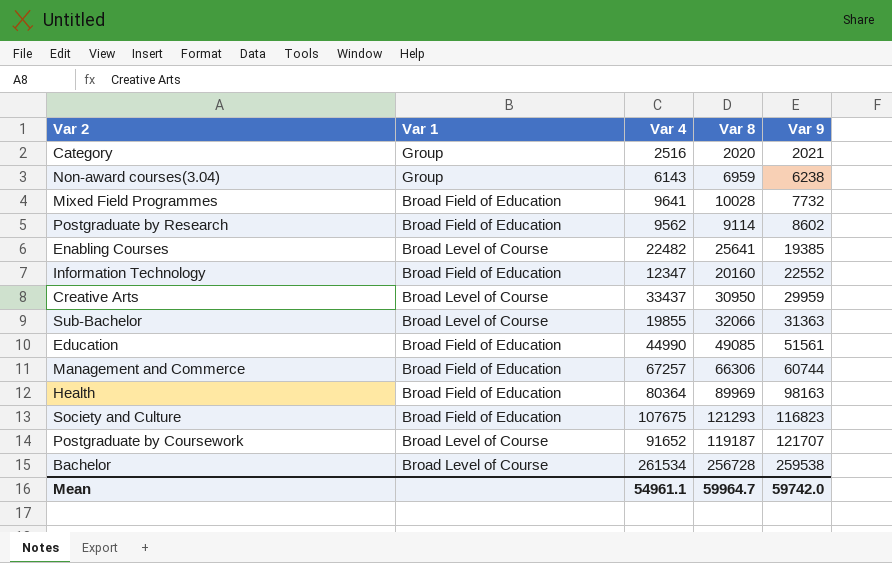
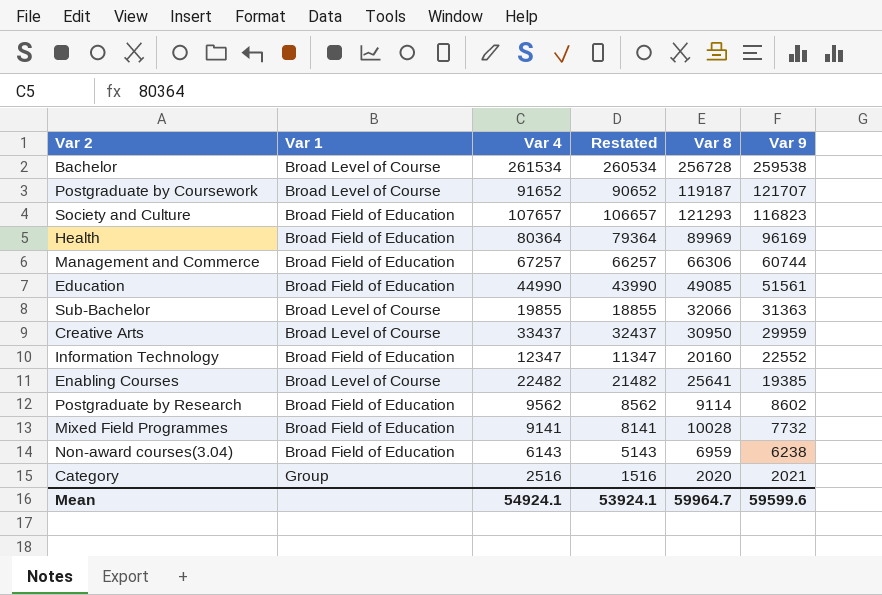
row order: Var 9 ascending -> Var 9 descending
column Restated | formula: none -> [Var 4] - 1000
Society and Culture | Var 4: 107675 -> 107657
Health | Var 9: 98163 -> 96169
Mixed Field Programmes | Var 4: 9641 -> 9141
Non-award courses(3.04) | Var 1: Group -> Broad Field of Education
Mean | Var 4: 54961.1 -> 54924.1
Mean | Var 9: 59742.0 -> 59599.6

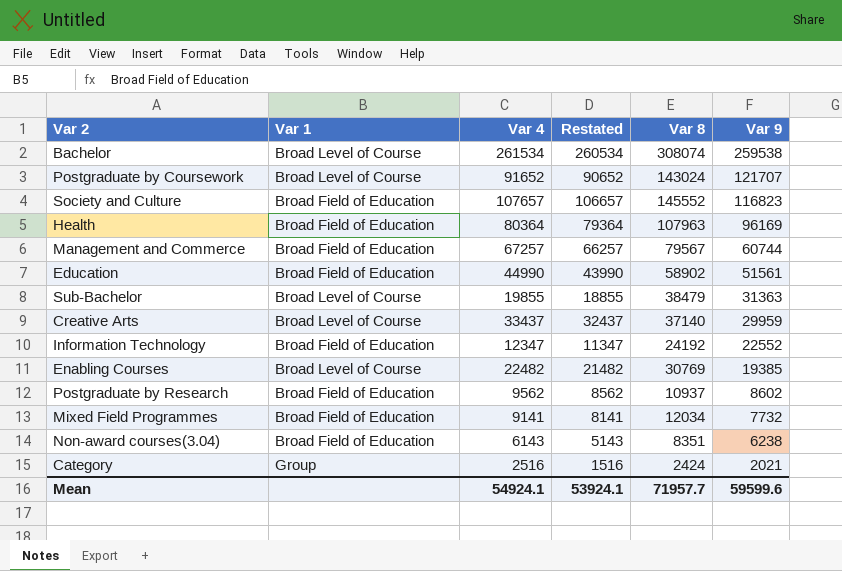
Bachelor | Var 8: 256728 -> 308074
Postgraduate by Coursework | Var 8: 119187 -> 143024
Society and Culture | Var 8: 121293 -> 145552
Health | Var 8: 89969 -> 107963
Management and Commerce | Var 8: 66306 -> 79567
Education | Var 8: 49085 -> 58902
Sub-Bachelor | Var 8: 32066 -> 38479
Creative Arts | Var 8: 30950 -> 37140
Information Technology | Var 8: 20160 -> 24192
Enabling Courses | Var 8: 25641 -> 30769
Postgraduate by Research | Var 8: 9114 -> 10937
Mixed Field Programmes | Var 8: 10028 -> 12034
Non-award courses(3.04) | Var 8: 6959 -> 8351
Category | Var 8: 2020 -> 2424
Mean | Var 8: 59964.7 -> 71957.7

